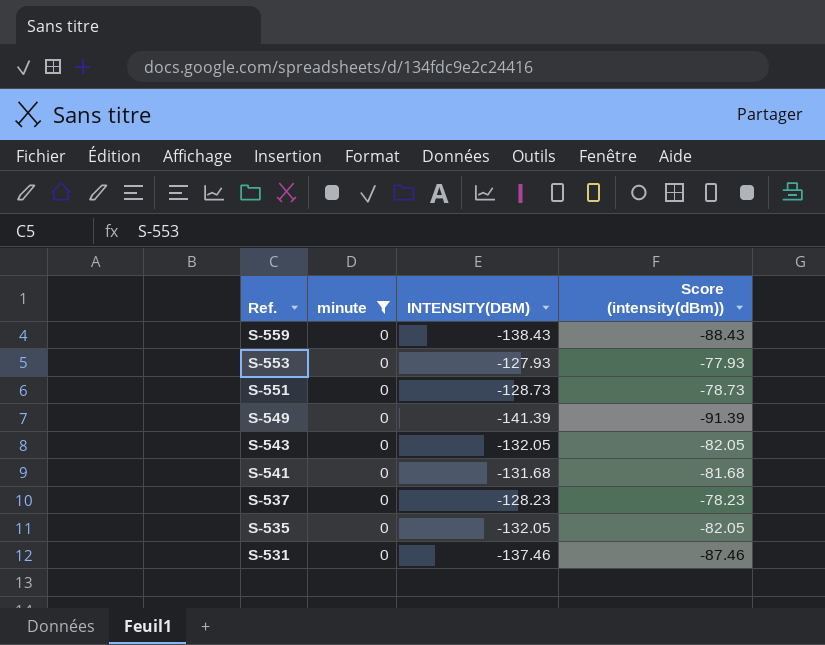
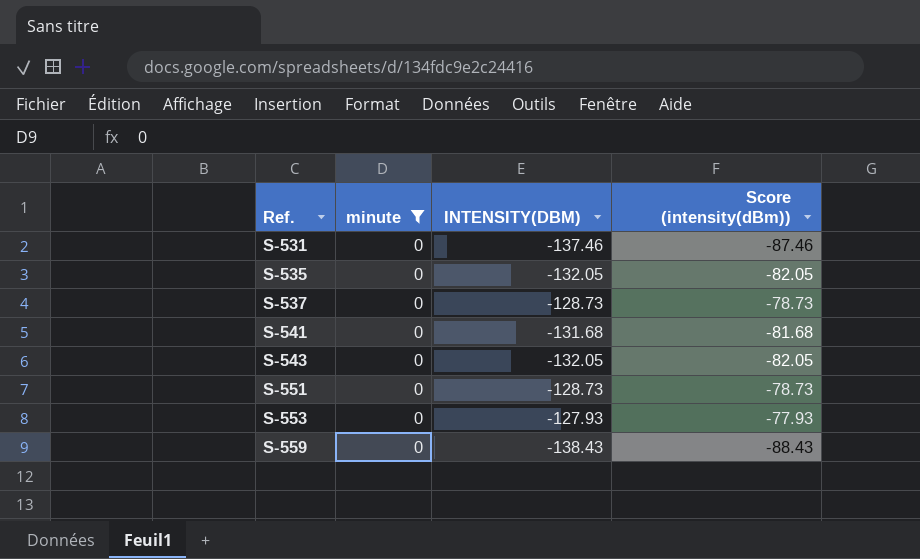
row order: Ref. descending -> Ref. ascending
row S-549: 0 | -141.39 | -91.39 -> none
S-537 | INTENSITY(DBM): -128.23 -> -128.73
S-537 | Score (intensity(dBm)): -78.23 -> -78.73

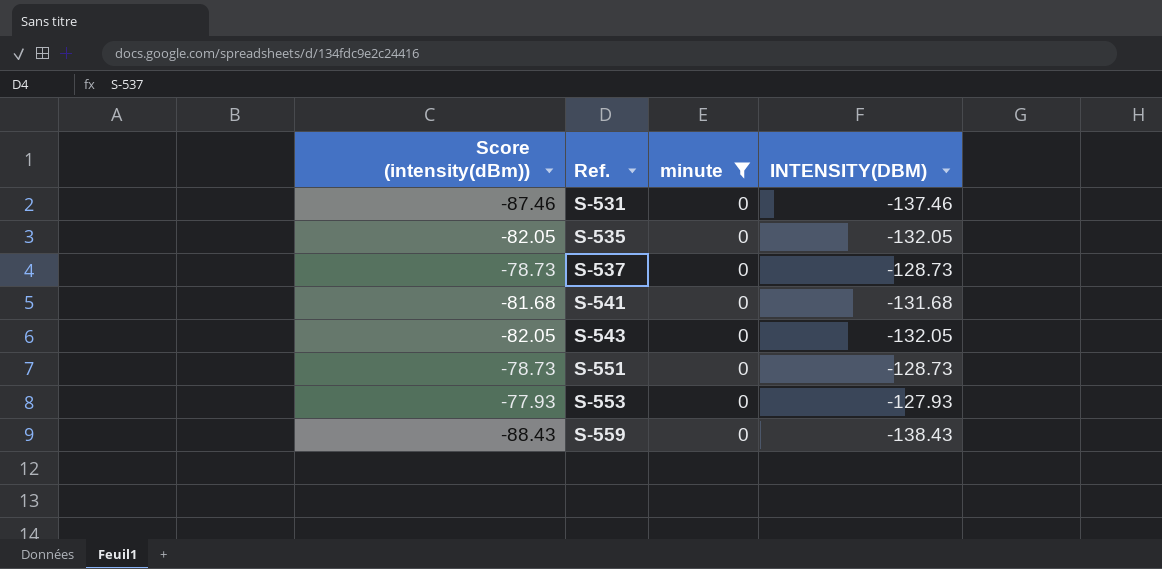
column Score (intensity(dBm)) | position: 4 -> 1

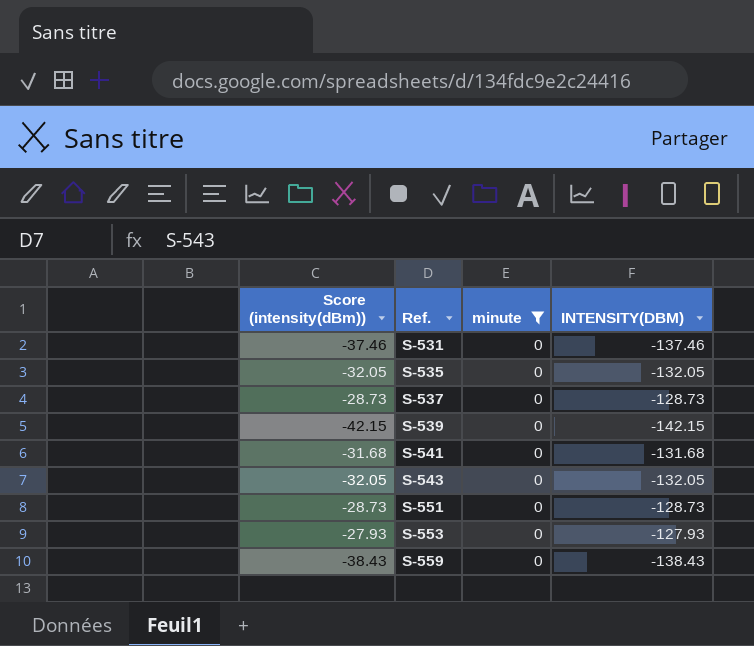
column Score (intensity(dBm)) | formula: [INTENSITY(DBM)] + 50 -> [INTENSITY(DBM)] + 100
row S-539: none -> -42.15 | 0 | -142.15

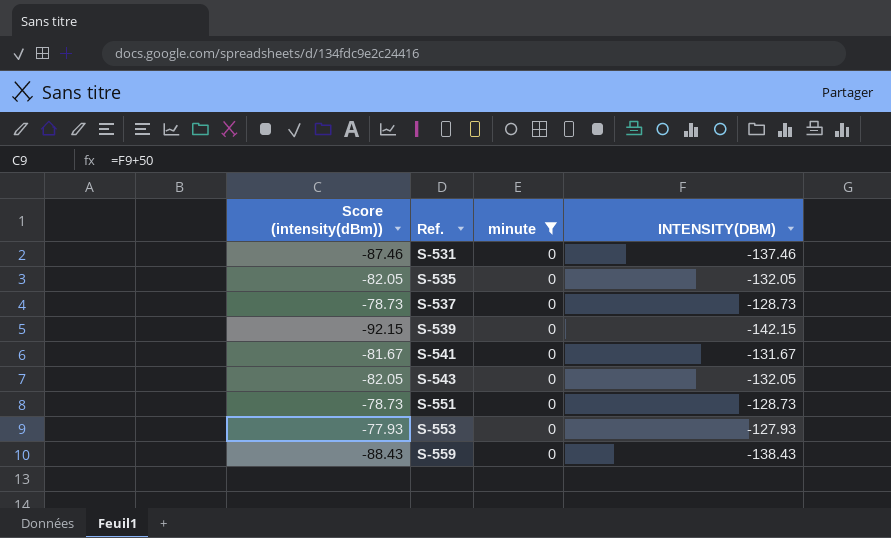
column Score (intensity(dBm)) | formula: [INTENSITY(DBM)] + 100 -> [INTENSITY(DBM)] + 50
S-541 | INTENSITY(DBM): -131.68 -> -131.67

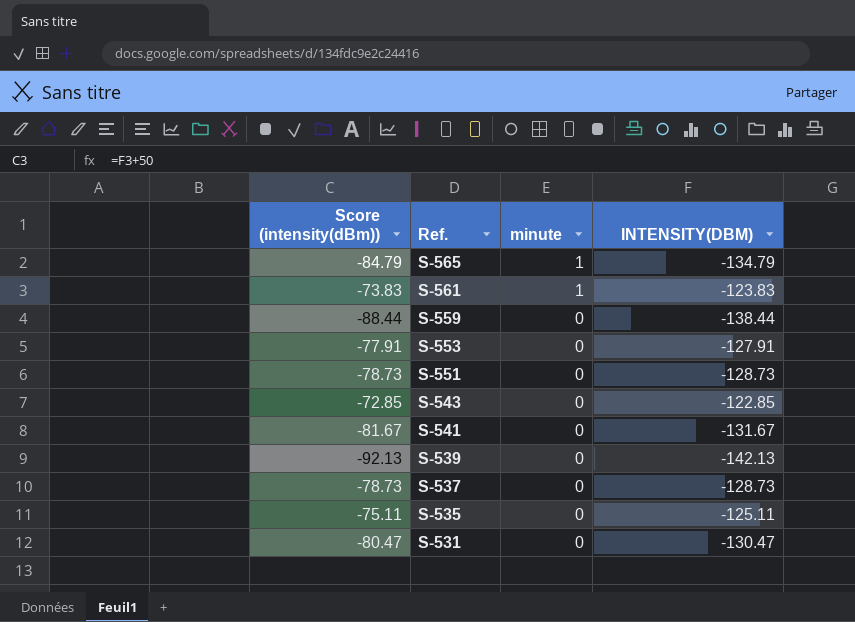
filter: minute = 0 -> none
row order: Ref. ascending -> Ref. descending
S-559 | Score (intensity(dBm)): -88.43 -> -88.44
S-559 | INTENSITY(DBM): -138.43 -> -138.44
S-553 | Score (intensity(dBm)): -77.93 -> -77.91
S-553 | INTENSITY(DBM): -127.93 -> -127.91
S-543 | Score (intensity(dBm)): -82.05 -> -72.85
S-543 | INTENSITY(DBM): -132.05 -> -122.85
S-539 | Score (intensity(dBm)): -92.15 -> -92.13
S-539 | INTENSITY(DBM): -142.15 -> -142.13
S-535 | Score (intensity(dBm)): -82.05 -> -75.11
S-535 | INTENSITY(DBM): -132.05 -> -125.11
S-531 | Score (intensity(dBm)): -87.46 -> -80.47
S-531 | INTENSITY(DBM): -137.46 -> -130.47

